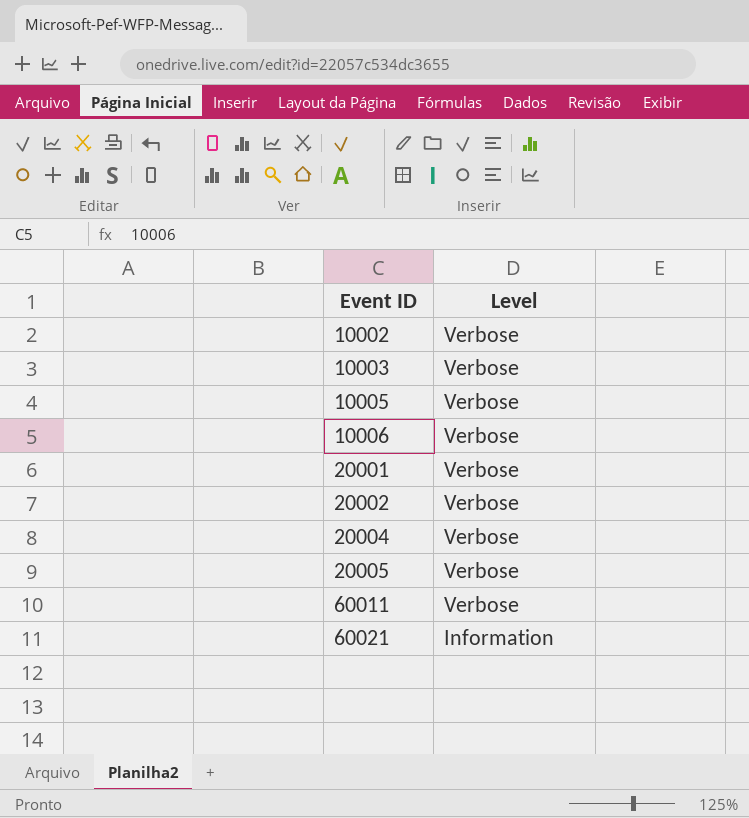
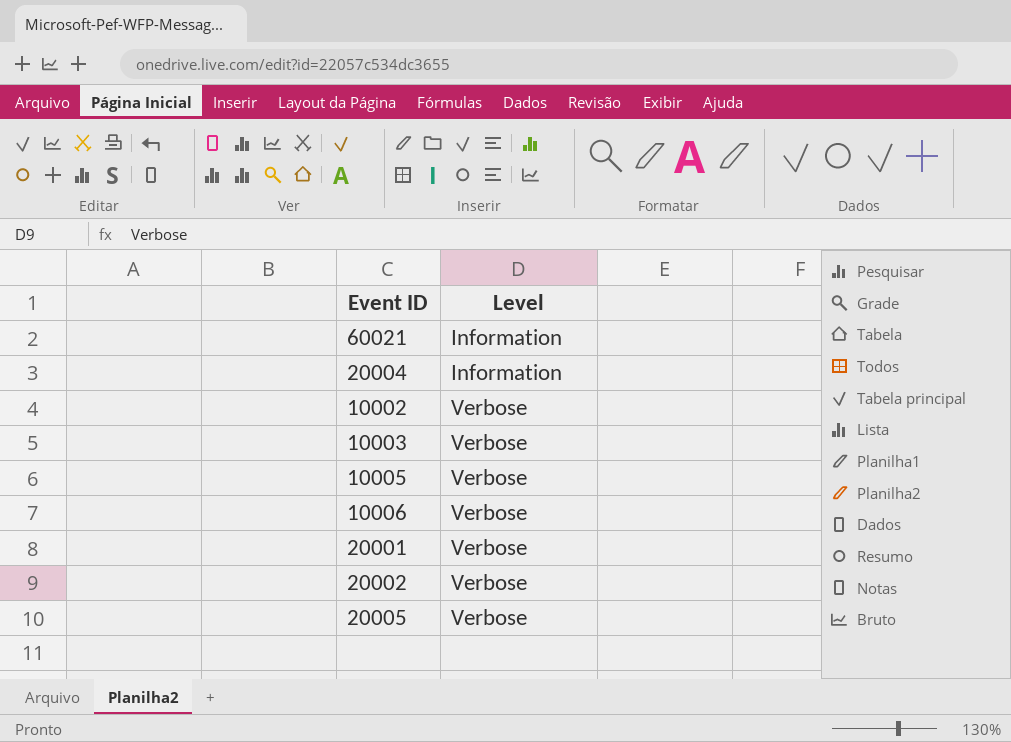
row order: Event ID ascending -> Level ascending
row 60011: Verbose -> none
20004 | Level: Verbose -> Information

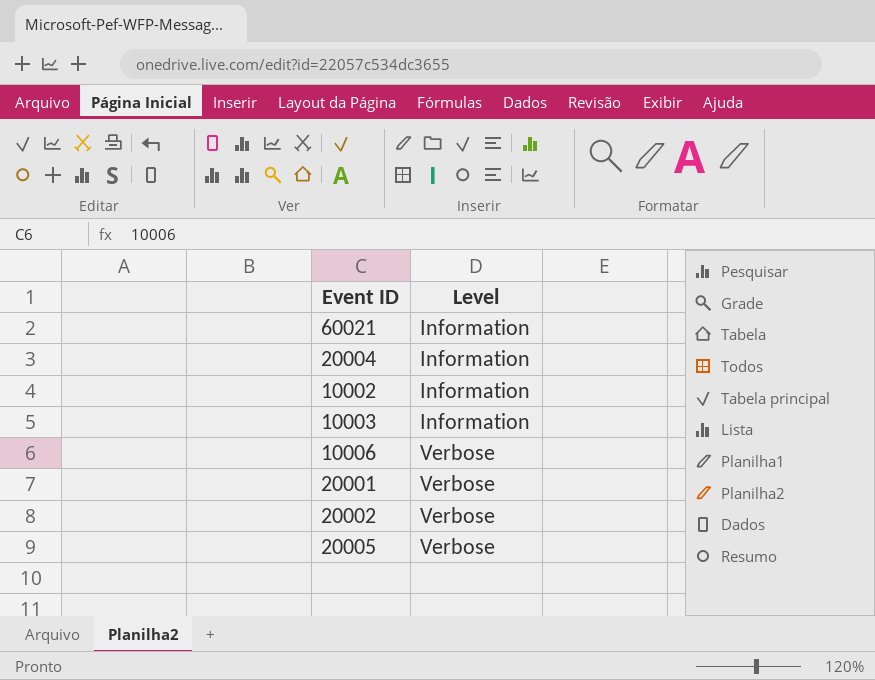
row 10005: Verbose -> none
10002 | Level: Verbose -> Information
10003 | Level: Verbose -> Information

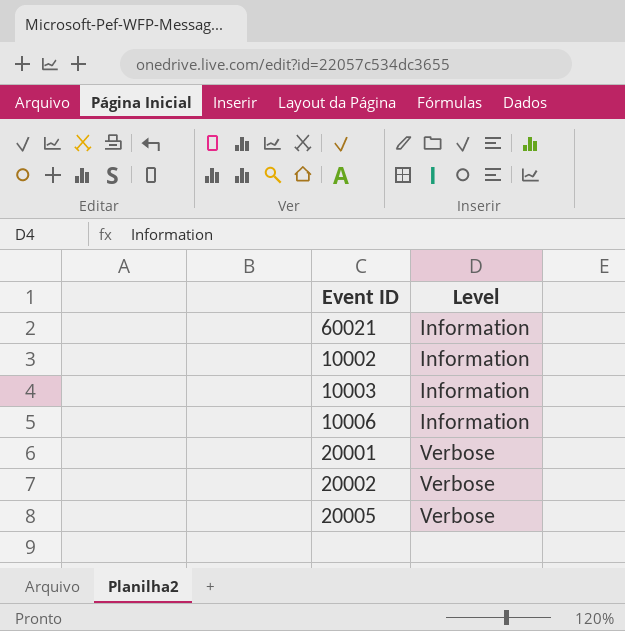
row 20004: Information -> none
10006 | Level: Verbose -> Information

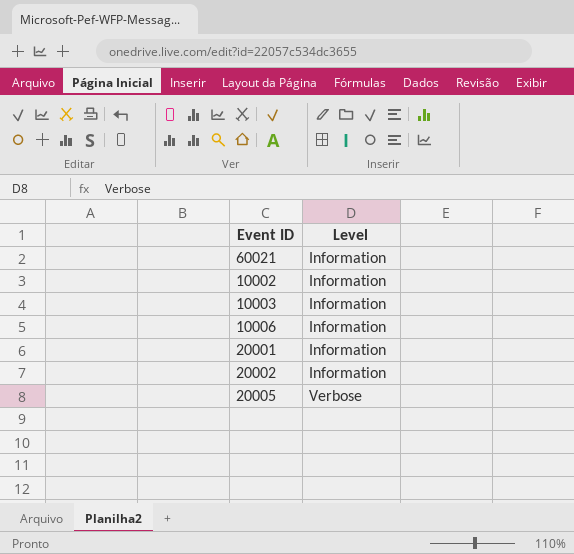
20001 | Level: Verbose -> Information
20002 | Level: Verbose -> Information

